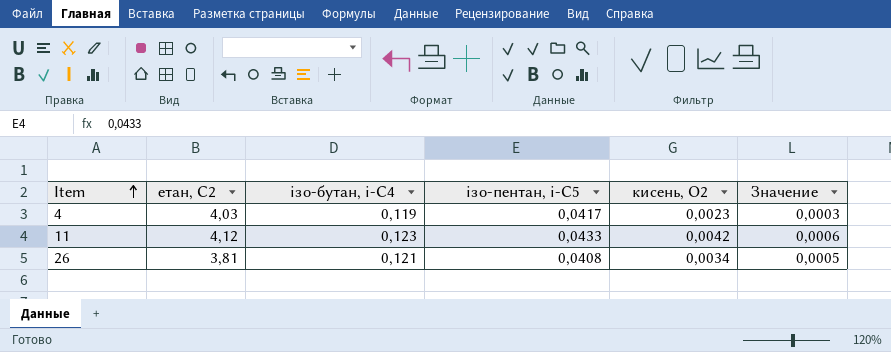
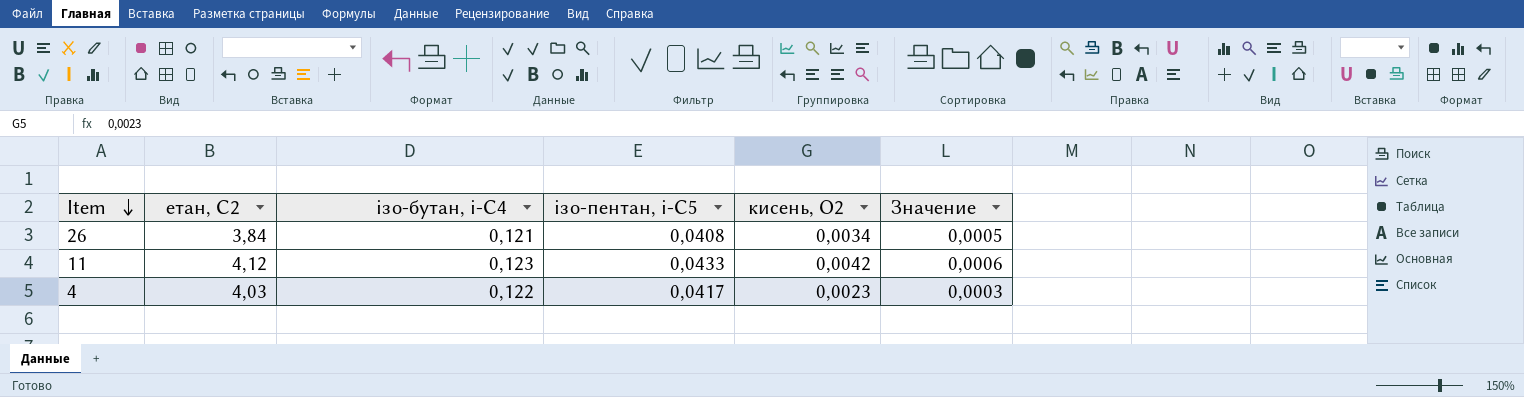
row order: Item ascending -> Item descending
26 | етан, С2: 3,81 -> 3,84
4 | ізо-бутан, і-С4: 0,119 -> 0,122

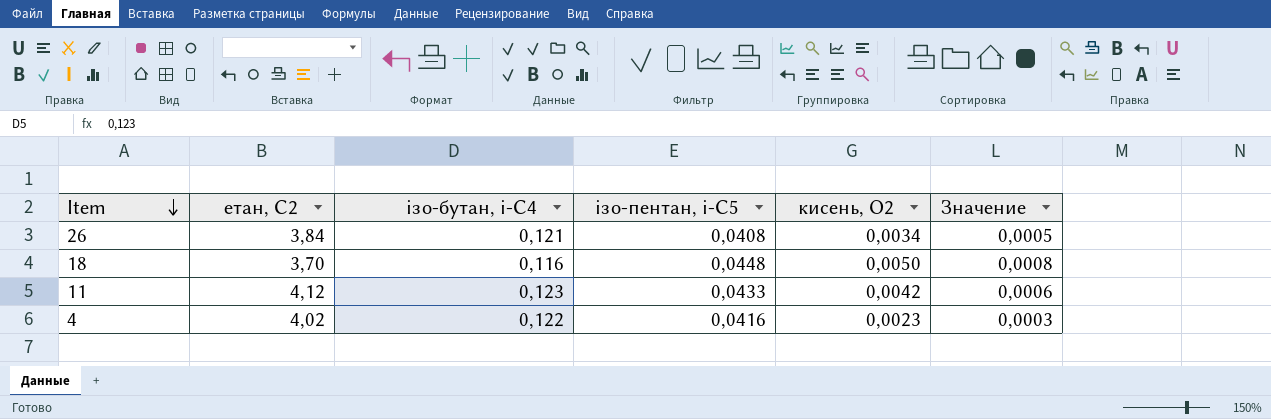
row 18: none -> 3,70 | 0,116 | 0,0448 | 0,0050 | 0,0008
4 | етан, С2: 4,03 -> 4,02
4 | ізо-пентан, і-С5: 0,0417 -> 0,0416

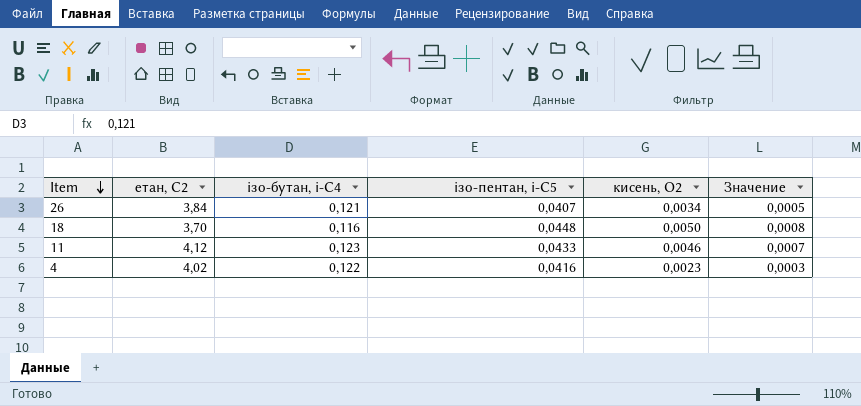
26 | ізо-пентан, і-С5: 0,0408 -> 0,0407
11 | кисень, О2: 0,0042 -> 0,0046
11 | Значение: 0,0006 -> 0,0007

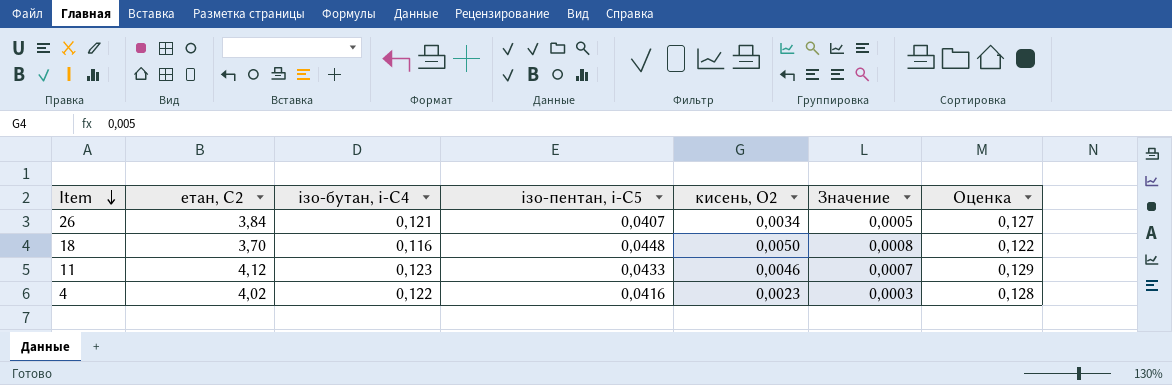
column Оценка | formula: none -> [ізо-бутан, і-С4] * 1,05

